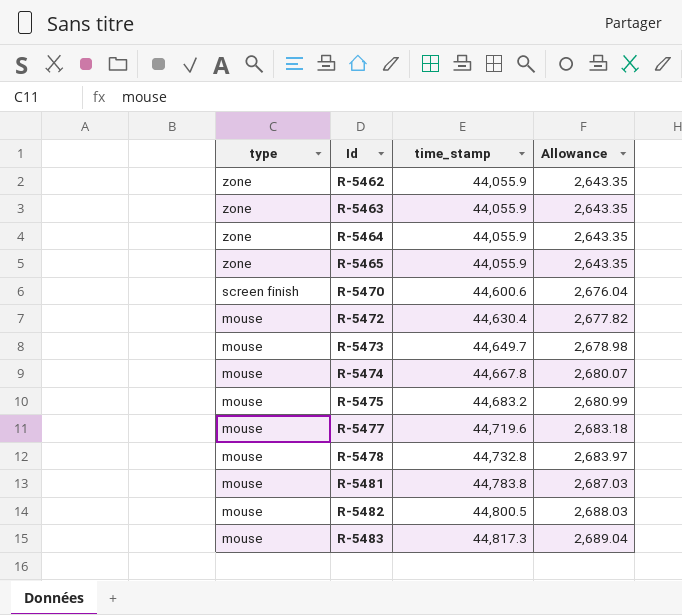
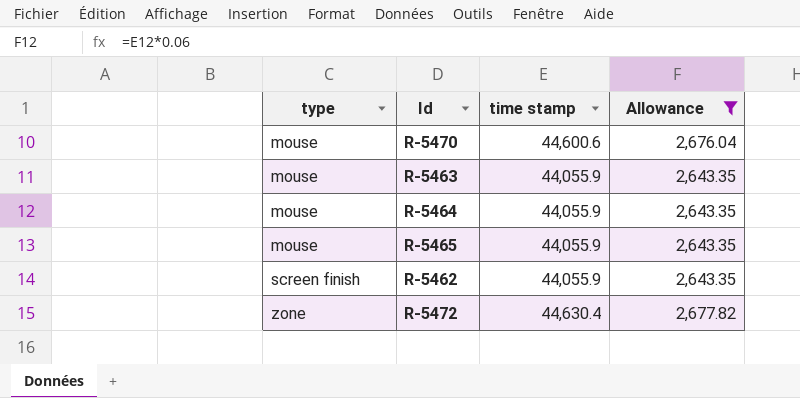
filter: none -> Allowance <= 2,677.82
row order: type descending -> type ascending
column name: time_stamp -> time stamp
R-5470 | type: screen finish -> mouse
R-5463 | type: zone -> mouse
R-5464 | type: zone -> mouse
R-5465 | type: zone -> mouse
R-5462 | type: zone -> screen finish
R-5472 | type: mouse -> zone

